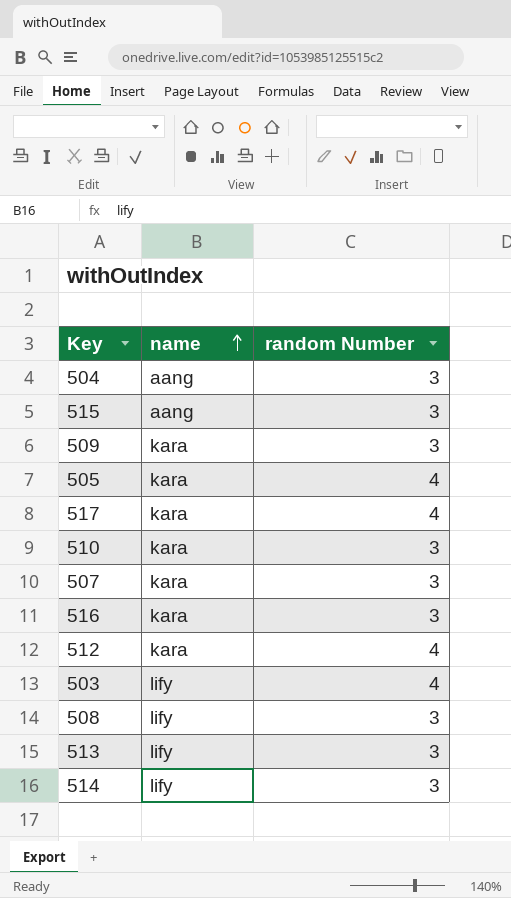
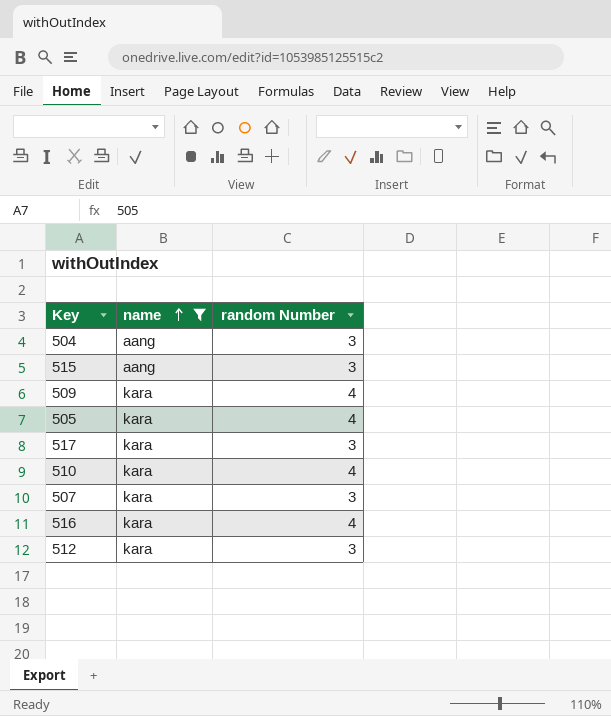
filter: none -> name != lify
509 | random Number: 3 -> 4
517 | random Number: 4 -> 3
510 | random Number: 3 -> 4
516 | random Number: 3 -> 4
512 | random Number: 4 -> 3

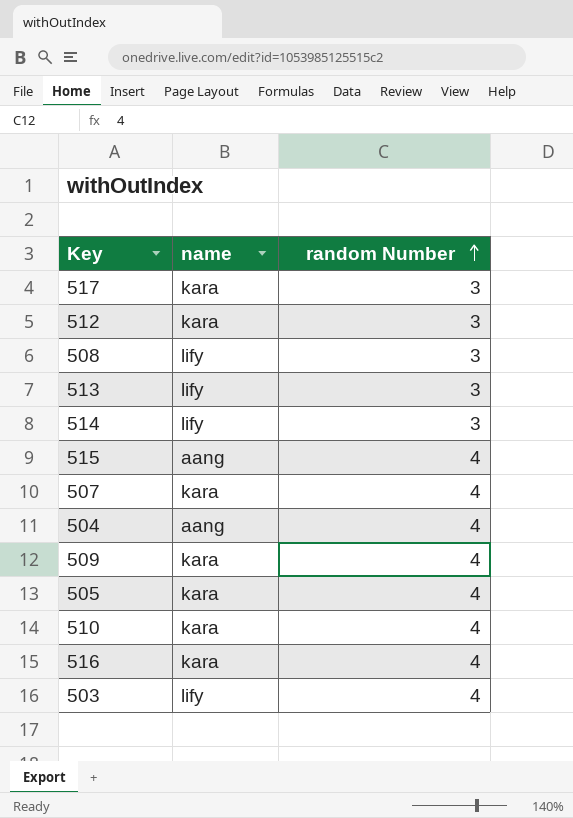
filter: name != lify -> none
row order: name ascending -> random Number ascending
515 | random Number: 3 -> 4
507 | random Number: 3 -> 4
504 | random Number: 3 -> 4

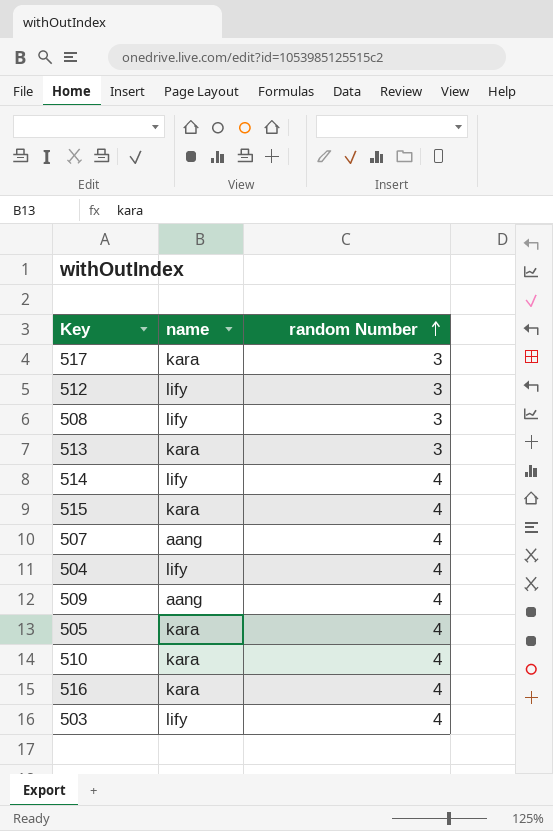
512 | name: kara -> lify
513 | name: lify -> kara
514 | random Number: 3 -> 4
515 | name: aang -> kara
507 | name: kara -> aang
504 | name: aang -> lify
509 | name: kara -> aang

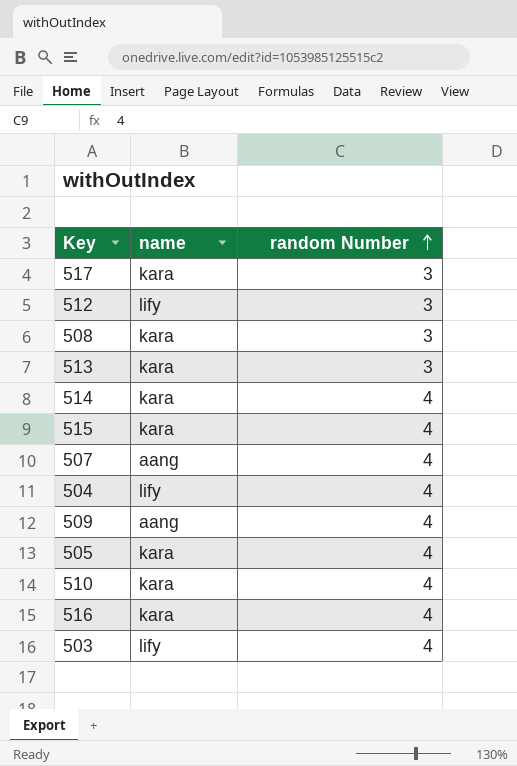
508 | name: lify -> kara
514 | name: lify -> kara

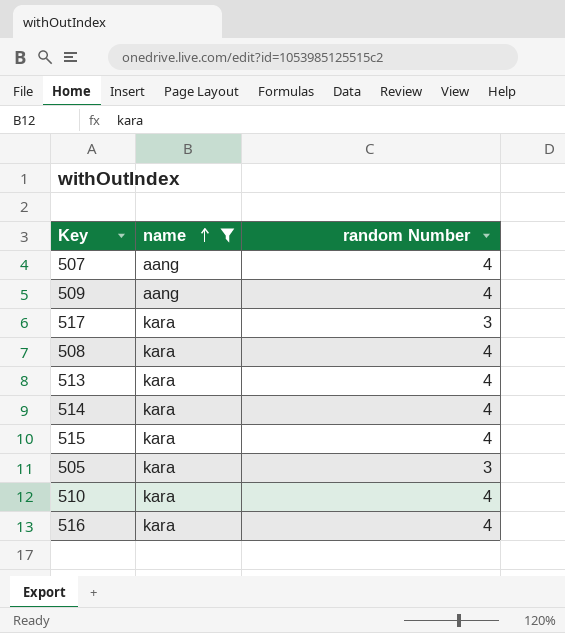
filter: none -> name != lify
row order: random Number ascending -> name ascending
508 | random Number: 3 -> 4
513 | random Number: 3 -> 4
505 | random Number: 4 -> 3

